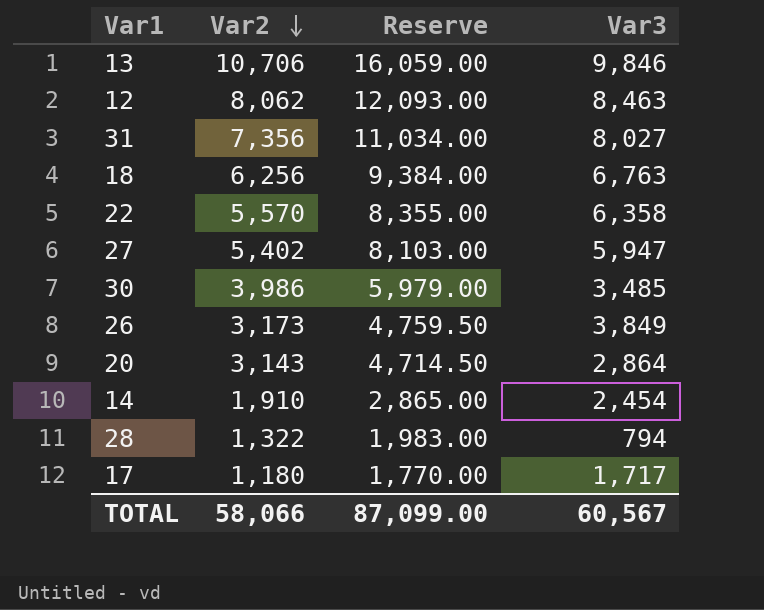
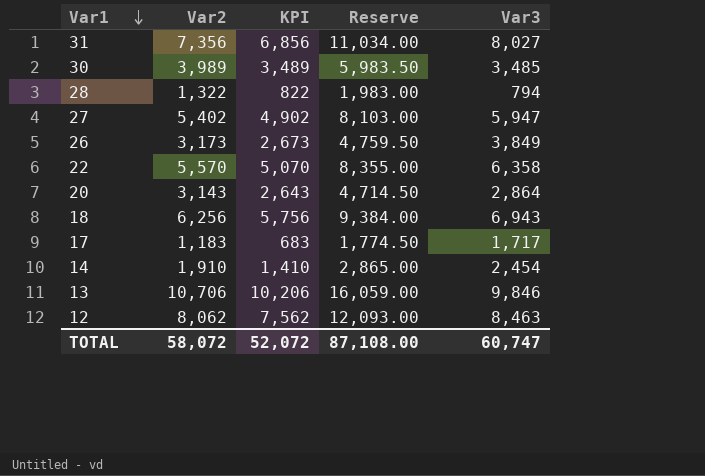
row order: Var2 descending -> Var1 descending
column KPI | formula: none -> [Var2] - 500
30 | Var2: 3,986 -> 3,989
30 | Reserve: 5,979.00 -> 5,983.50
18 | Var3: 6,763 -> 6,943
17 | Var2: 1,180 -> 1,183
17 | Reserve: 1,770.00 -> 1,774.50
TOTAL | Var2: 58,066 -> 58,072
TOTAL | Reserve: 87,099.00 -> 87,108.00
TOTAL | Var3: 60,567 -> 60,747

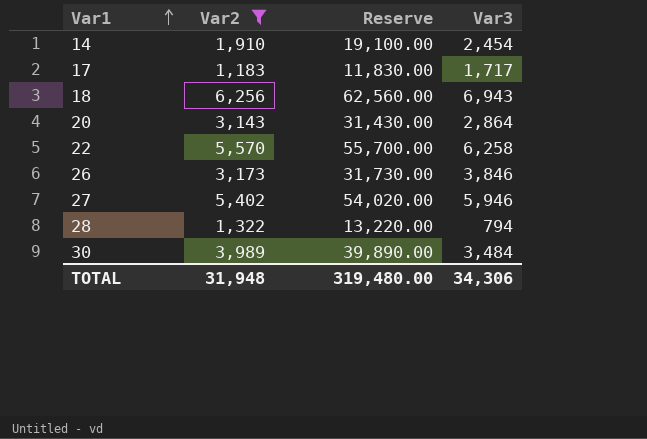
filter: none -> Var2 <= 6,256
row order: Var1 descending -> Var1 ascending
column KPI | formula: [Var2] - 500 -> none
column Reserve | formula: [Var2] * 1.5 -> [Var2] * 10
22 | Var3: 6,358 -> 6,258
26 | Var3: 3,849 -> 3,846
27 | Var3: 5,947 -> 5,946
30 | Var3: 3,485 -> 3,484
TOTAL | Var2: 58,072 -> 31,948
TOTAL | Reserve: 87,108.00 -> 319,480.00
TOTAL | Var3: 60,747 -> 34,306

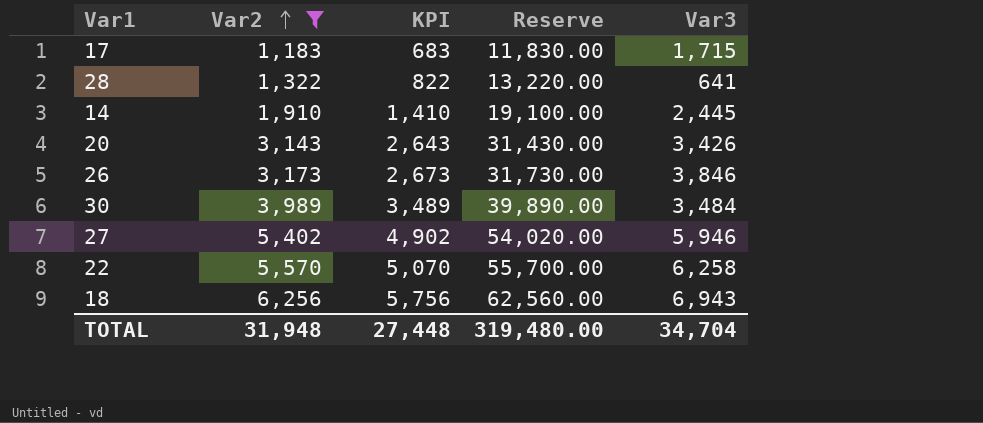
row order: Var1 ascending -> Var2 ascending
column KPI | formula: none -> [Var2] - 500
17 | Var3: 1,717 -> 1,715
28 | Var3: 794 -> 641
14 | Var3: 2,454 -> 2,445
20 | Var3: 2,864 -> 3,426
TOTAL | Var3: 34,306 -> 34,704

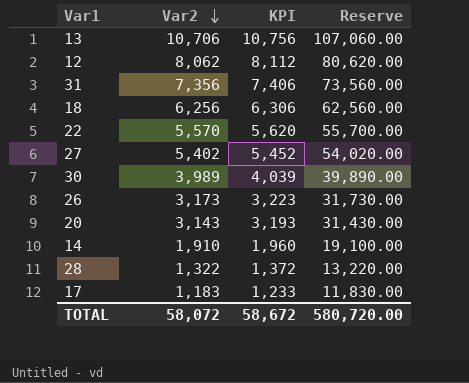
filter: Var2 <= 6,256 -> none
row order: Var2 ascending -> Var2 descending
column Var3 | position: 5 -> none
column KPI | formula: [Var2] - 500 -> [Var2] + 50
TOTAL | Var2: 31,948 -> 58,072
TOTAL | KPI: 27,448 -> 58,672
TOTAL | Reserve: 319,480.00 -> 580,720.00

